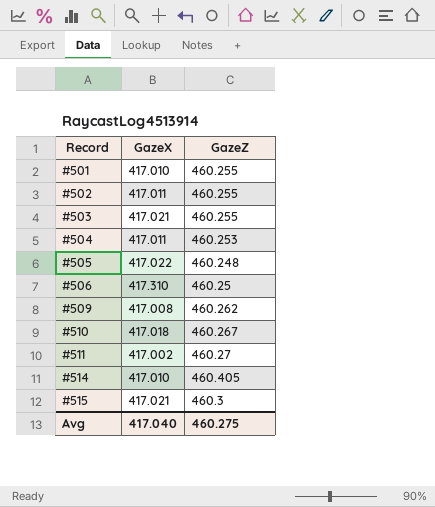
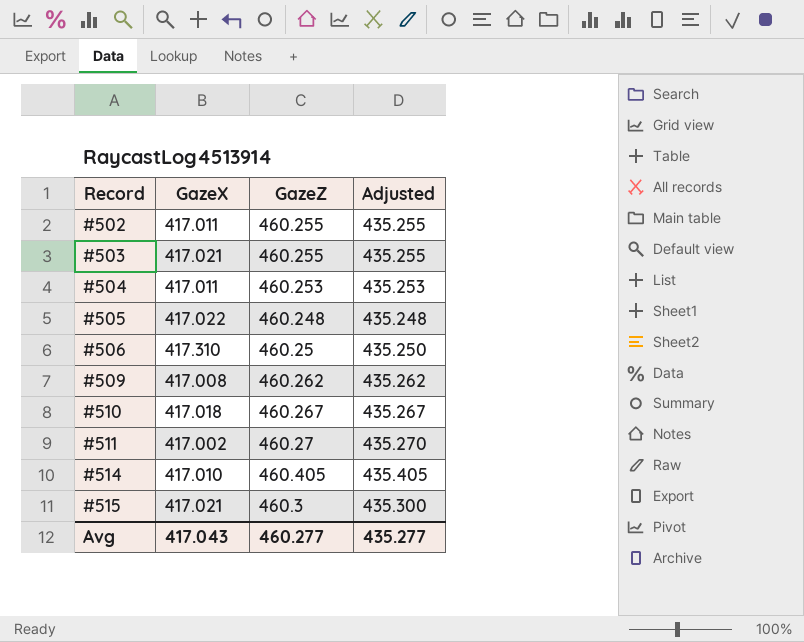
column Adjusted | formula: none -> [GazeZ] - 25
row #501: 417.010 | 460.255 -> none
Avg | GazeX: 417.040 -> 417.043
Avg | GazeZ: 460.275 -> 460.277

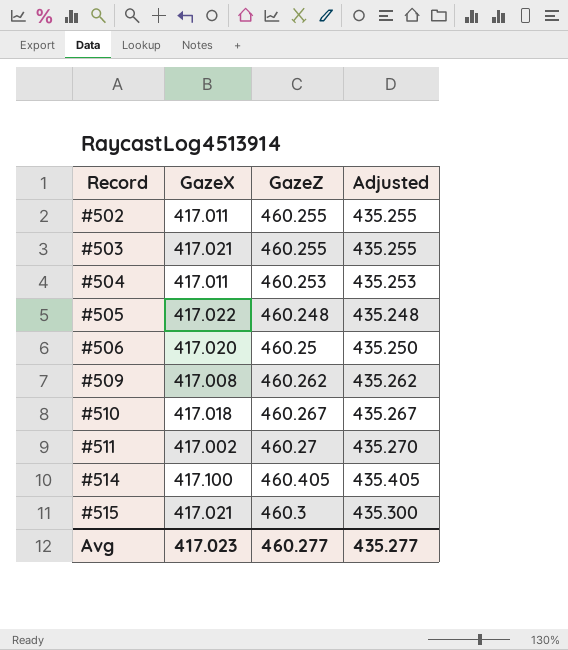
#506 | GazeX: 417.310 -> 417.020
#514 | GazeX: 417.010 -> 417.100
Avg | GazeX: 417.043 -> 417.023

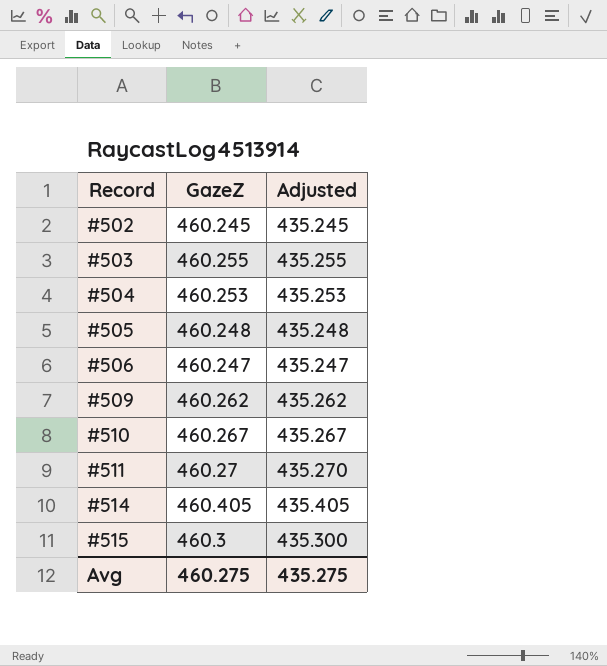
column GazeX | position: 2 -> none
#502 | GazeZ: 460.255 -> 460.245
#502 | Adjusted: 435.255 -> 435.245
#506 | GazeZ: 460.25 -> 460.247
#506 | Adjusted: 435.250 -> 435.247
Avg | GazeZ: 460.277 -> 460.275
Avg | Adjusted: 435.277 -> 435.275

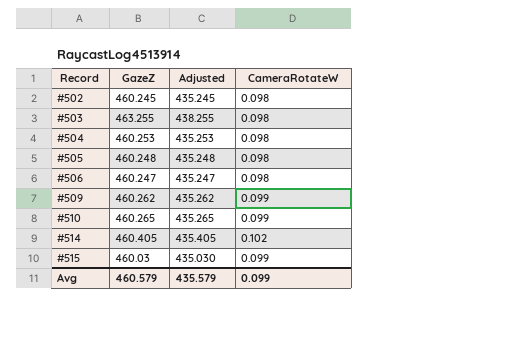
column CameraRotateW | position: none -> 4
row #511: 460.27 | 435.270 -> none
#503 | GazeZ: 460.255 -> 463.255
#503 | Adjusted: 435.255 -> 438.255
#510 | GazeZ: 460.267 -> 460.265
#510 | Adjusted: 435.267 -> 435.265
#515 | GazeZ: 460.3 -> 460.03
#515 | Adjusted: 435.300 -> 435.030
Avg | GazeZ: 460.275 -> 460.579
Avg | Adjusted: 435.275 -> 435.579

